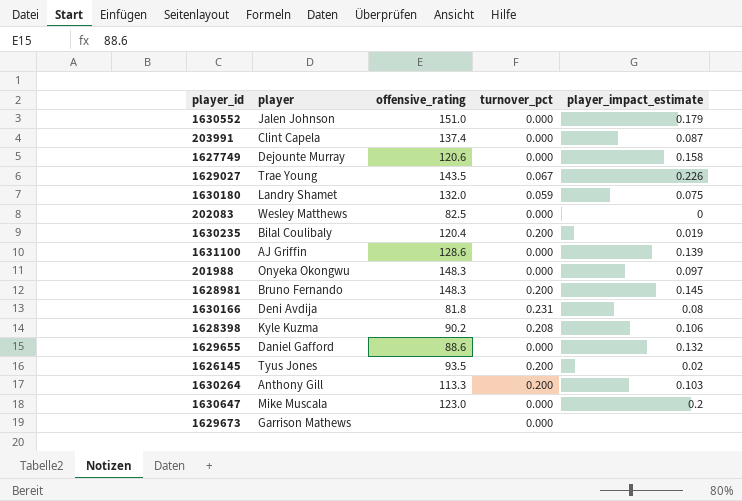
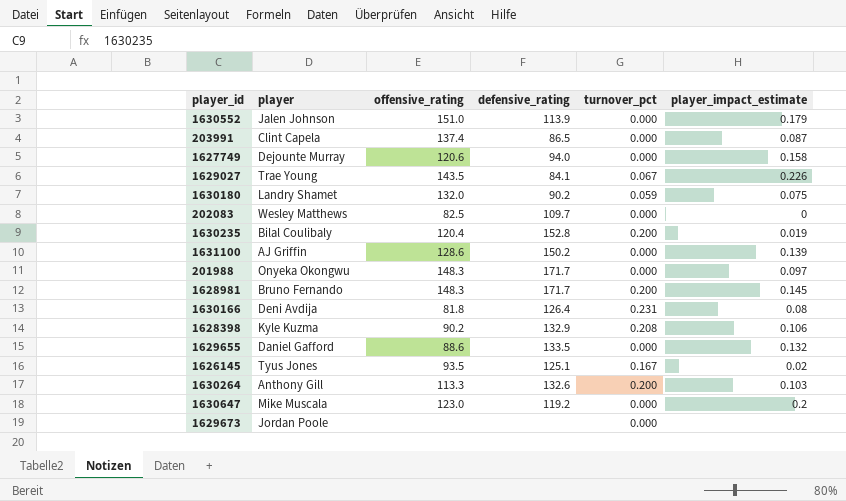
column defensive_rating | position: none -> 4
1626145 | turnover_pct: 0.200 -> 0.167
1629673 | player: Garrison Mathews -> Jordan Poole

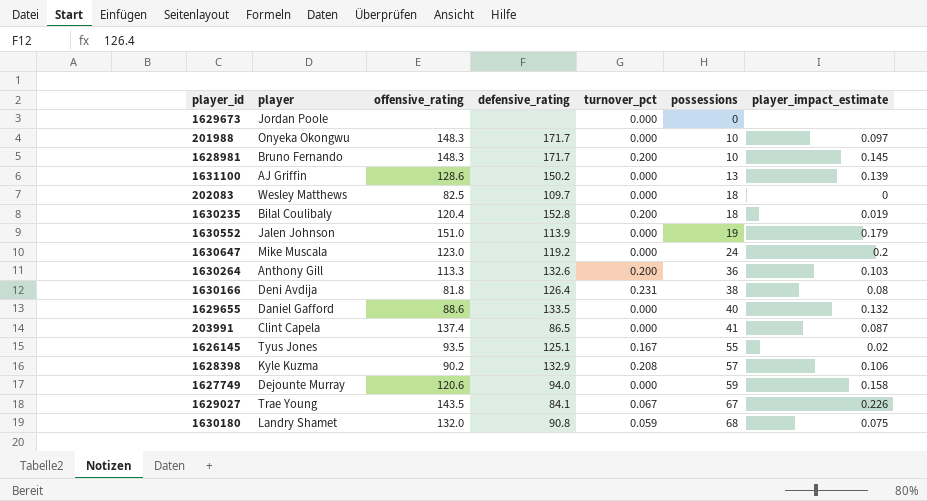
row order: none -> possessions ascending
column possessions | position: none -> 6
1630180 | defensive_rating: 90.2 -> 90.8

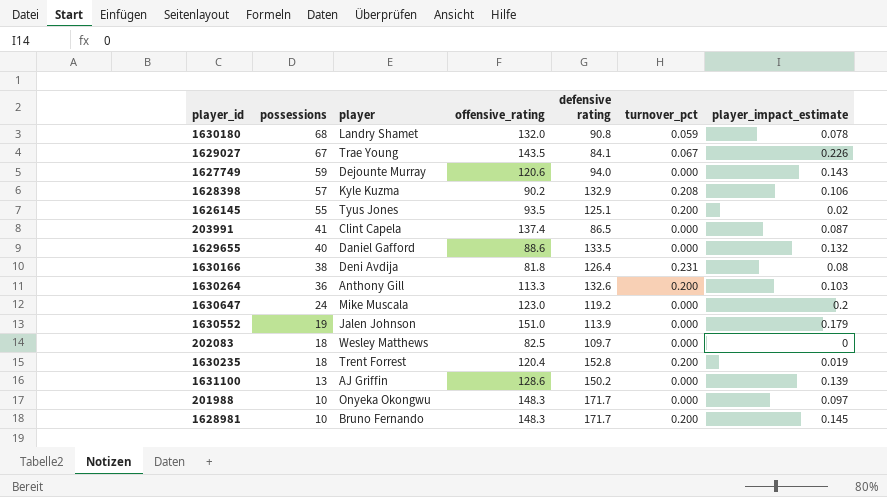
row order: possessions ascending -> possessions descending
column possessions | position: 6 -> 2
column name: defensive_rating -> defensive rating
row 1629673: Jordan Poole | none | none | 0.000 | 0 | none -> none
1630180 | player_impact_estimate: 0.075 -> 0.078
1627749 | player_impact_estimate: 0.158 -> 0.143
1626145 | turnover_pct: 0.167 -> 0.200
1630235 | player: Bilal Coulibaly -> Trent Forrest

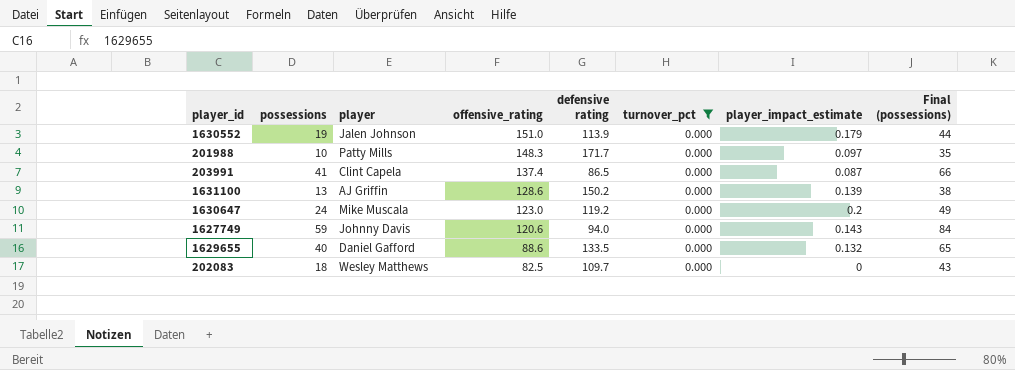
filter: none -> turnover_pct = 0.000
row order: possessions descending -> offensive_rating descending
column Final (possessions) | formula: none -> [possessions] + 25
201988 | player: Onyeka Okongwu -> Patty Mills
1627749 | player: Dejounte Murray -> Johnny Davis

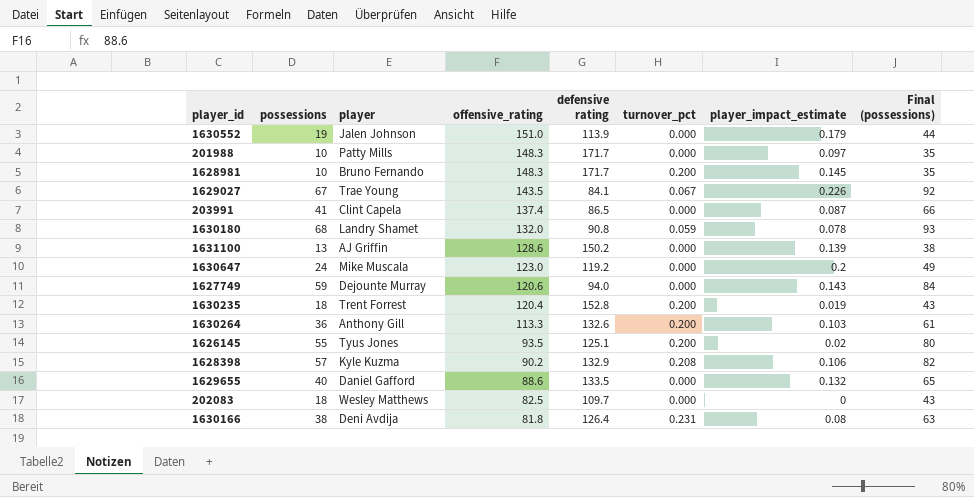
filter: turnover_pct = 0.000 -> none
1627749 | player: Johnny Davis -> Dejounte Murray

